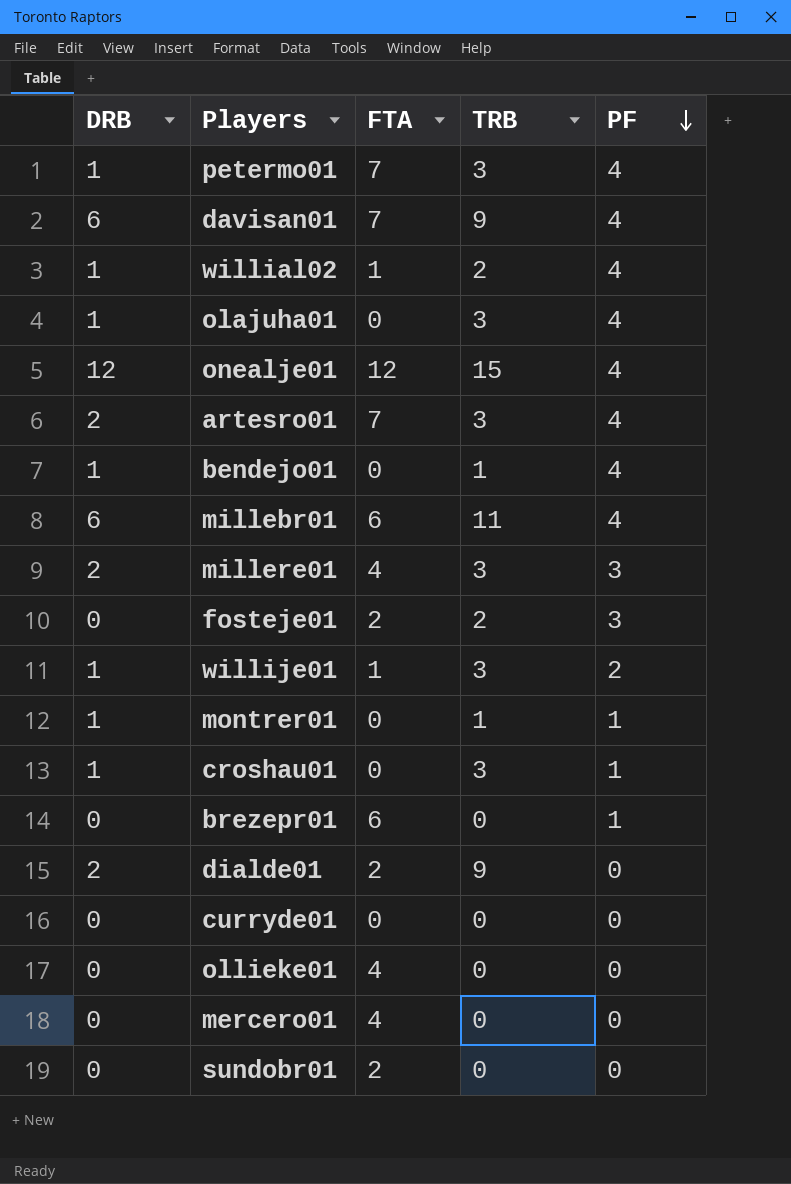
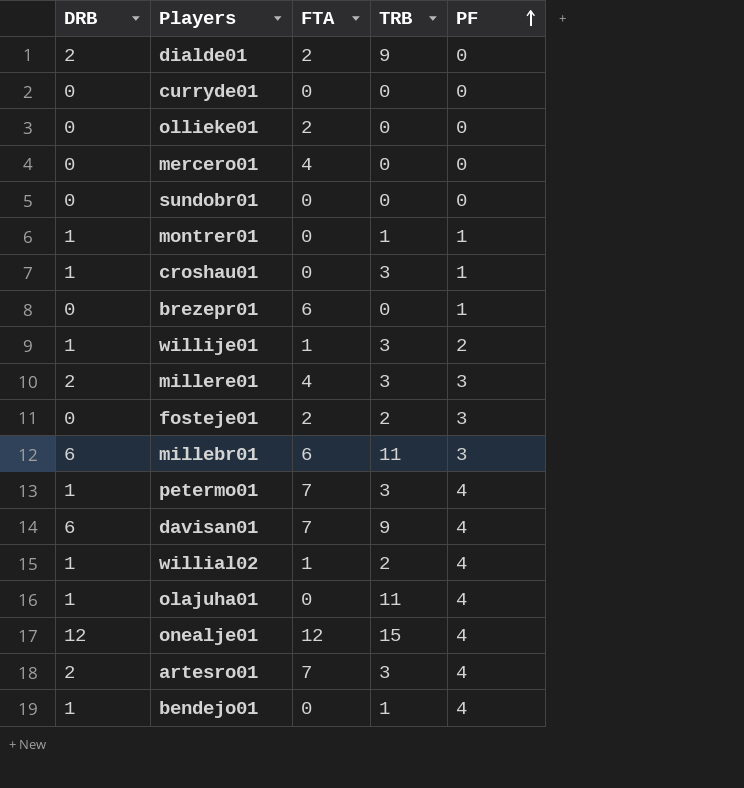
row order: PF descending -> PF ascending
ollieke01 | FTA: 4 -> 2
sundobr01 | FTA: 2 -> 0
millebr01 | PF: 4 -> 3
olajuha01 | TRB: 3 -> 11

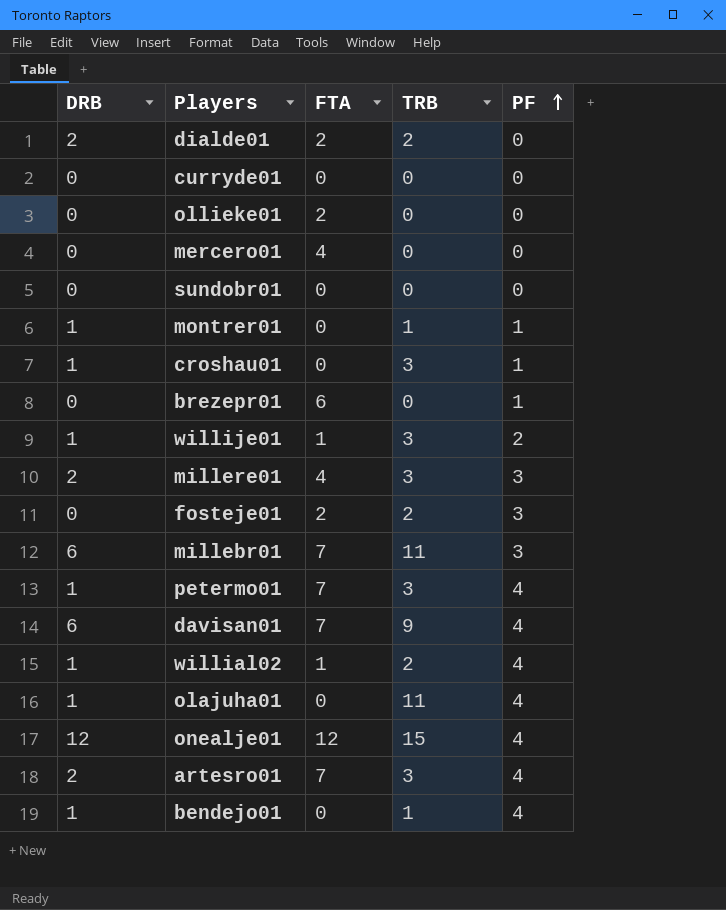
dialde01 | TRB: 9 -> 2
millebr01 | FTA: 6 -> 7

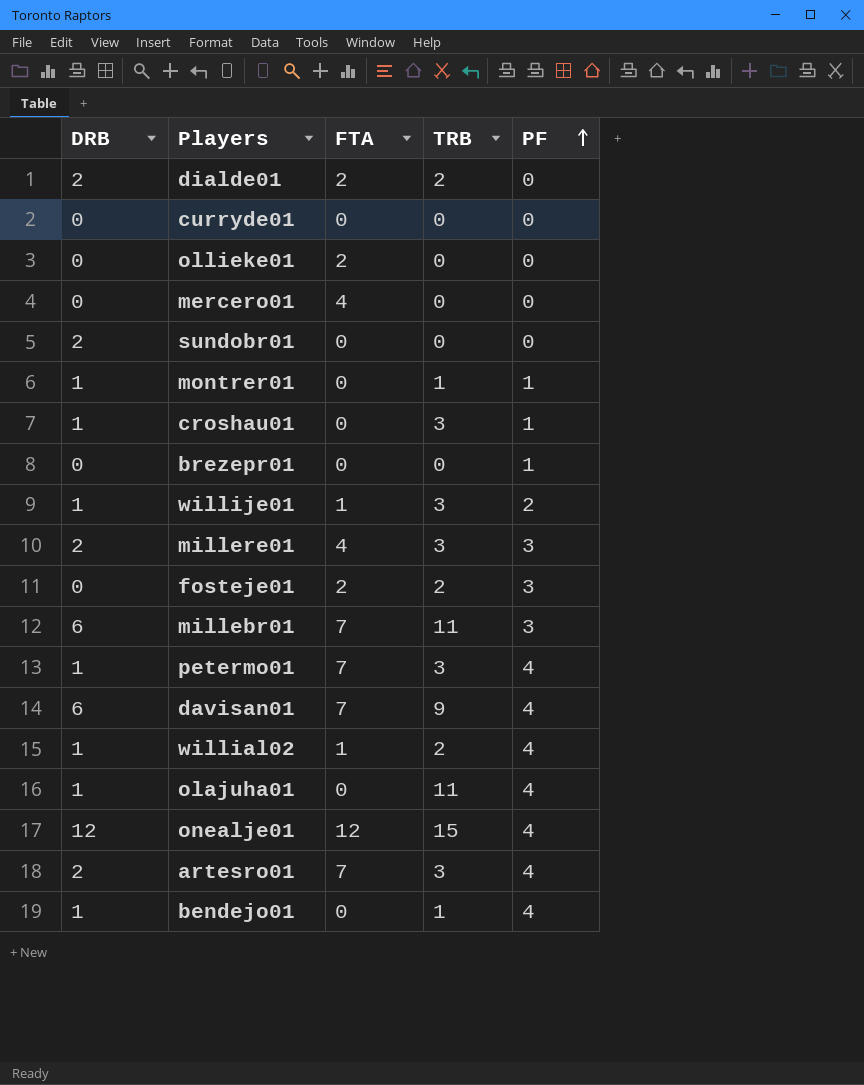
sundobr01 | DRB: 0 -> 2
brezepr01 | FTA: 6 -> 0

